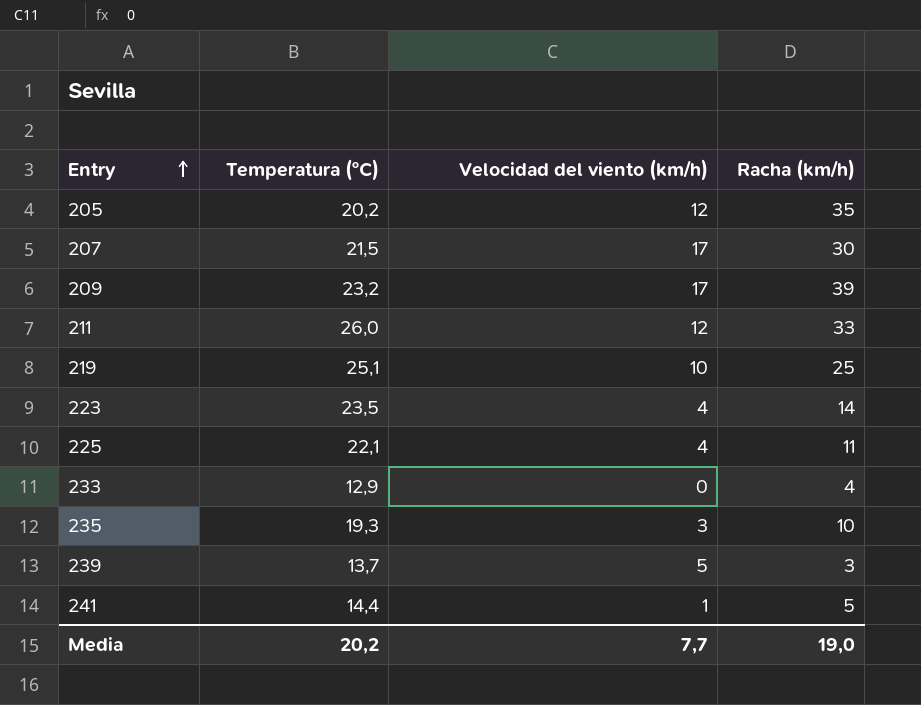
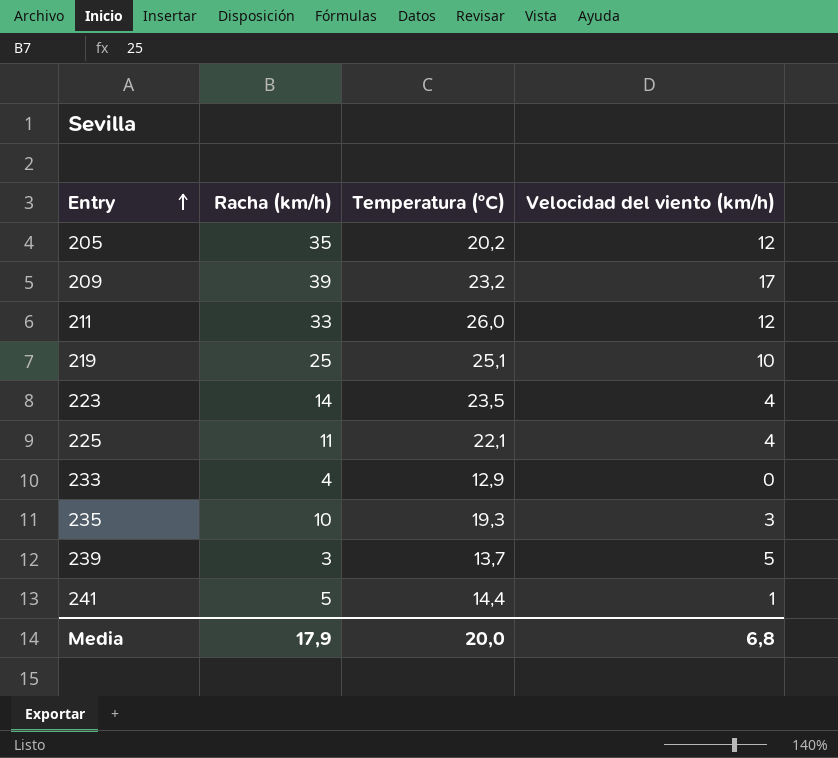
column Racha (km/h) | position: 4 -> 2
row 207: 21,5 | 17 | 30 -> none
Media | Racha (km/h): 19,0 -> 17,9
Media | Temperatura (ºC): 20,2 -> 20,0
Media | Velocidad del viento (km/h): 7,7 -> 6,8

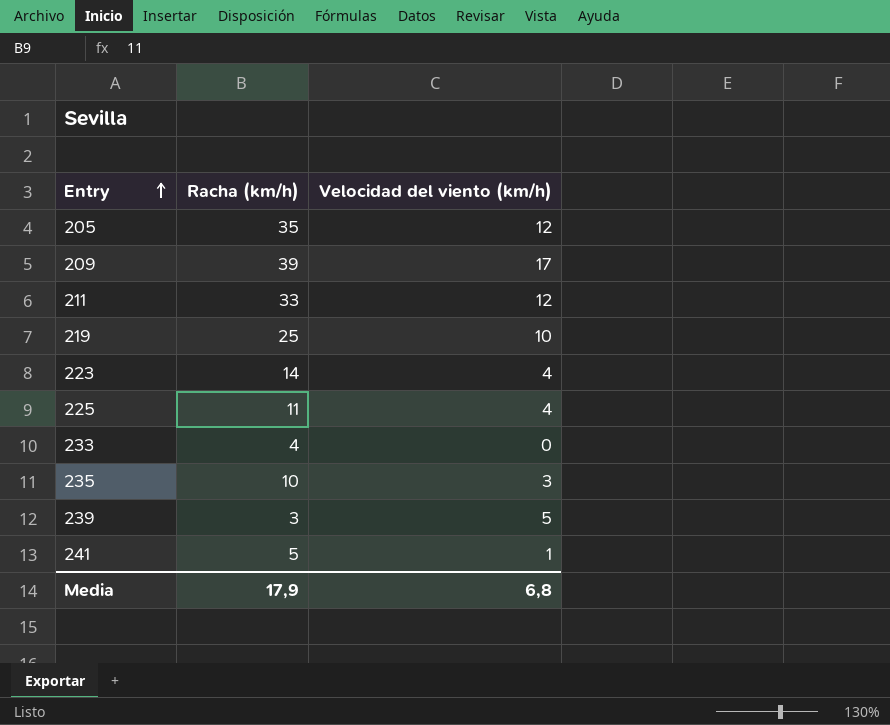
column Temperatura (ºC) | position: 3 -> none

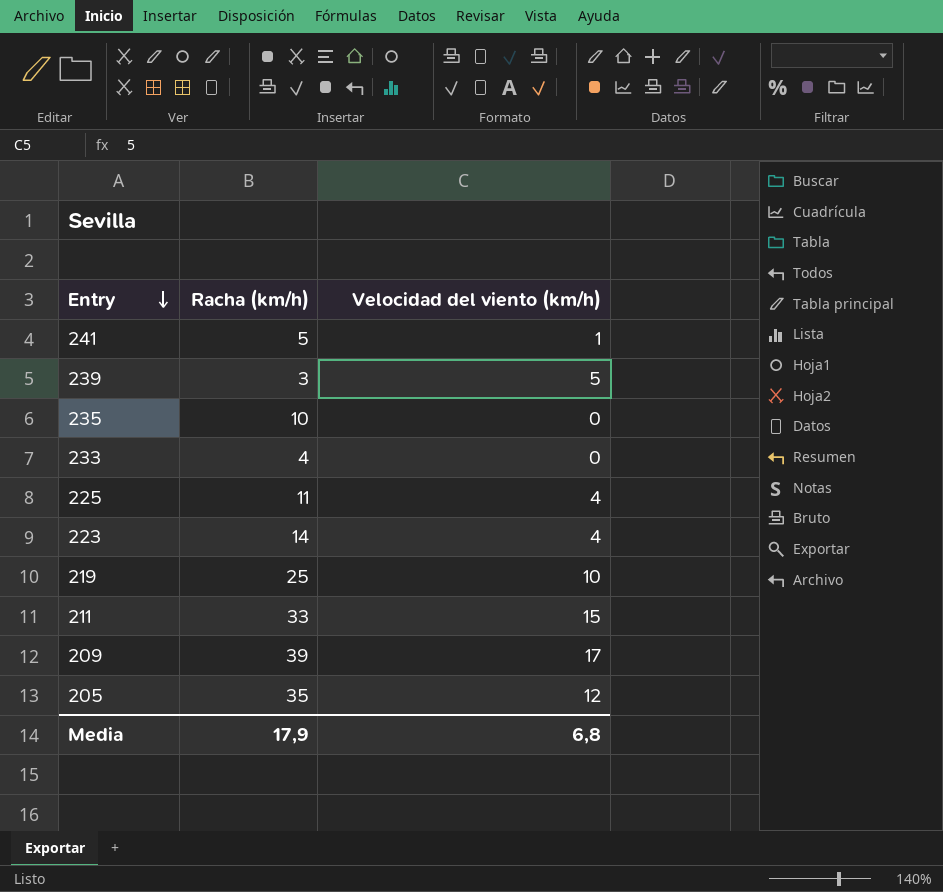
row order: Entry ascending -> Entry descending
235 | Velocidad del viento (km/h): 3 -> 0
211 | Velocidad del viento (km/h): 12 -> 15

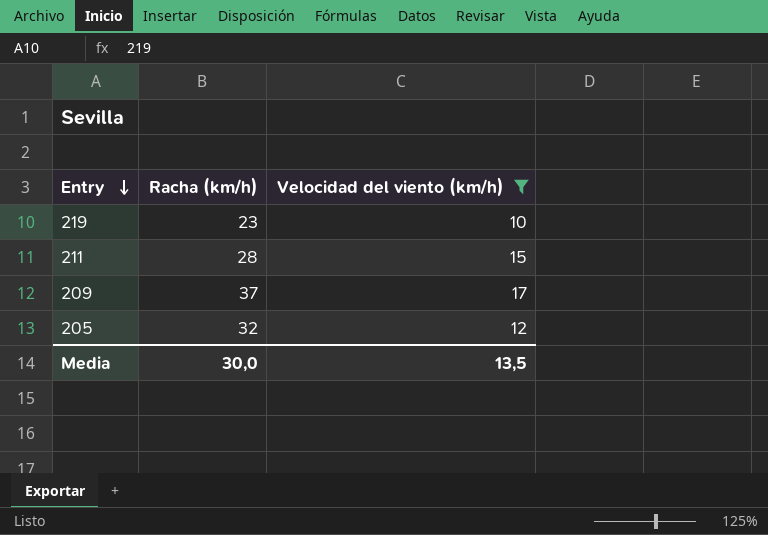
filter: none -> Velocidad del viento (km/h) >= 10
219 | Racha (km/h): 25 -> 23
211 | Racha (km/h): 33 -> 28
209 | Racha (km/h): 39 -> 37
205 | Racha (km/h): 35 -> 32
Media | Racha (km/h): 17,9 -> 30,0
Media | Velocidad del viento (km/h): 6,8 -> 13,5

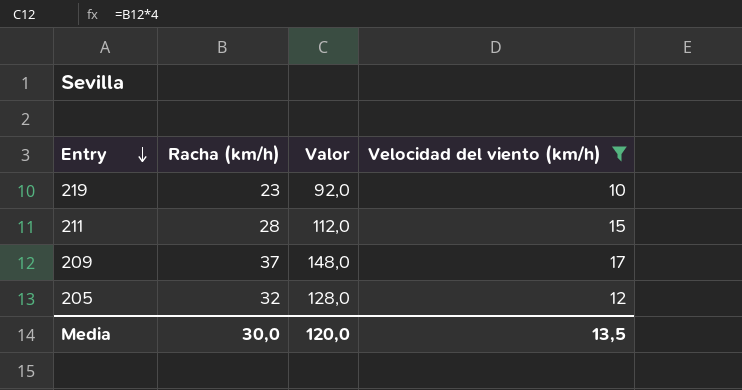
column Valor | formula: none -> [Racha (km/h)] * 4

